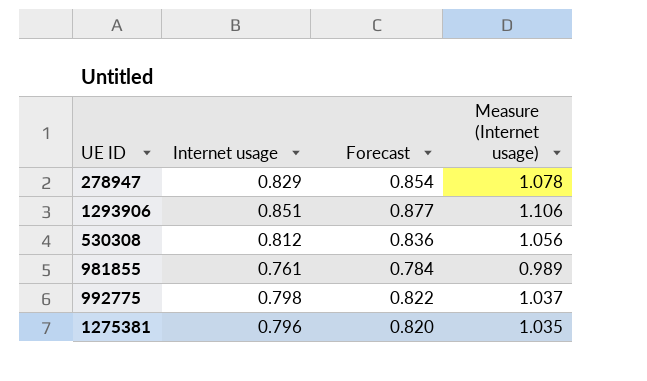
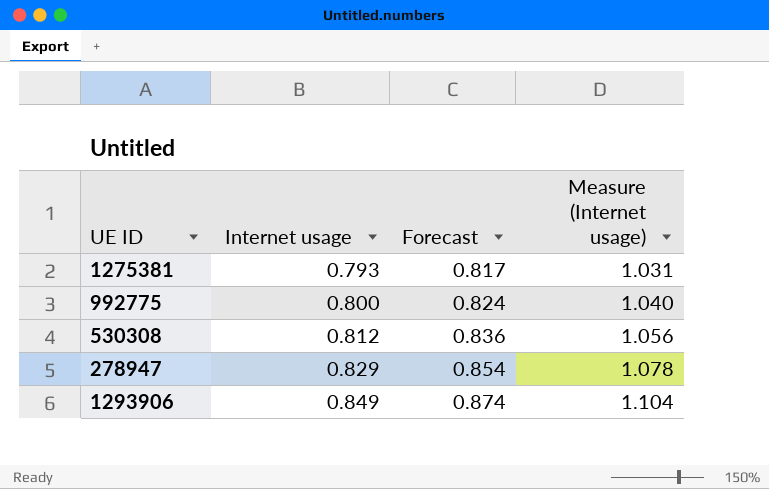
row order: none -> Internet usage ascending
row 981855: 0.761 | 0.784 | 0.989 -> none
1275381 | Internet usage: 0.796 -> 0.793
1275381 | Forecast: 0.820 -> 0.817
1275381 | Measure (Internet usage): 1.035 -> 1.031
992775 | Internet usage: 0.798 -> 0.800
992775 | Forecast: 0.822 -> 0.824
992775 | Measure (Internet usage): 1.037 -> 1.040
1293906 | Internet usage: 0.851 -> 0.849
1293906 | Forecast: 0.877 -> 0.874
1293906 | Measure (Internet usage): 1.106 -> 1.104

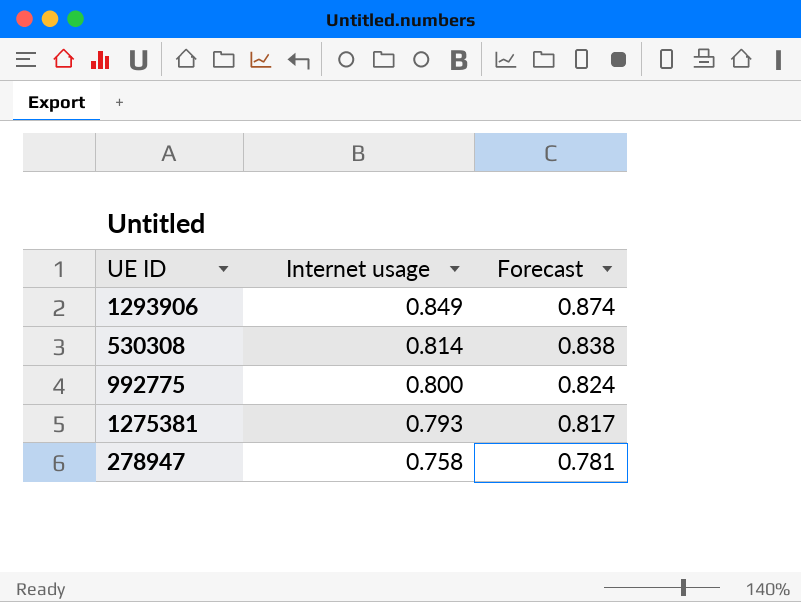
row order: Internet usage ascending -> Internet usage descending
column Measure (Internet usage) | formula: [Internet usage] * 1.3 -> none
530308 | Internet usage: 0.812 -> 0.814
530308 | Forecast: 0.836 -> 0.838
278947 | Internet usage: 0.829 -> 0.758
278947 | Forecast: 0.854 -> 0.781

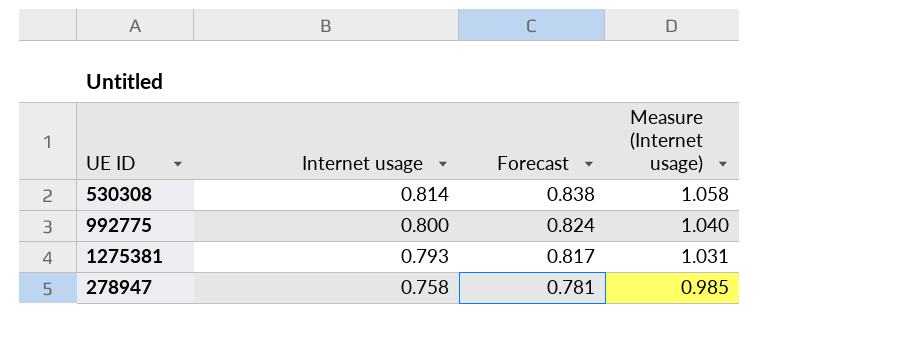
column Measure (Internet usage) | formula: none -> [Internet usage] * 1.3
row 1293906: 0.849 | 0.874 -> none

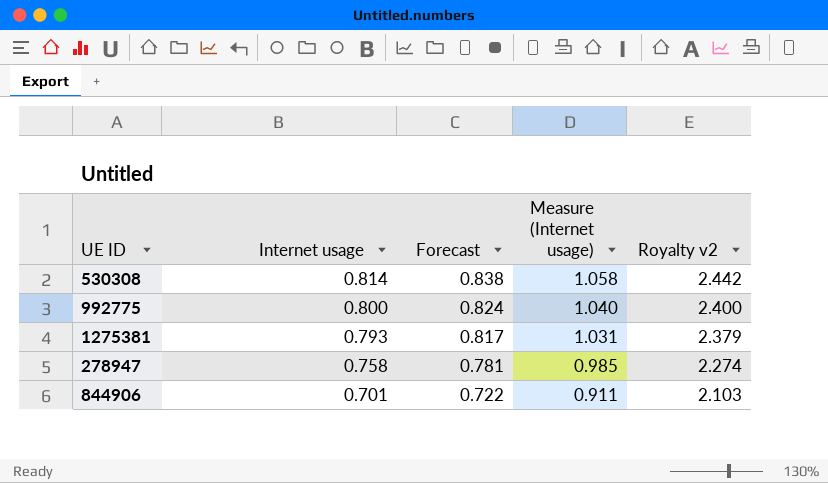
column Royalty v2 | formula: none -> [Internet usage] * 3
row 844906: none -> 0.701 | 0.722 | 0.911 | 2.103

